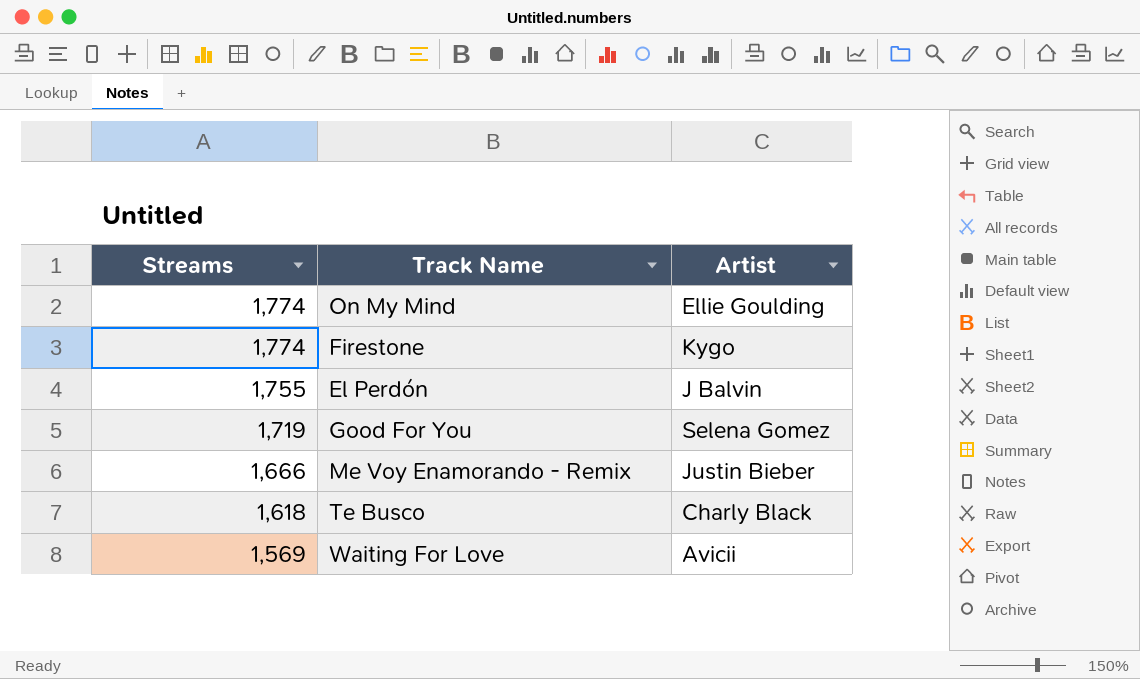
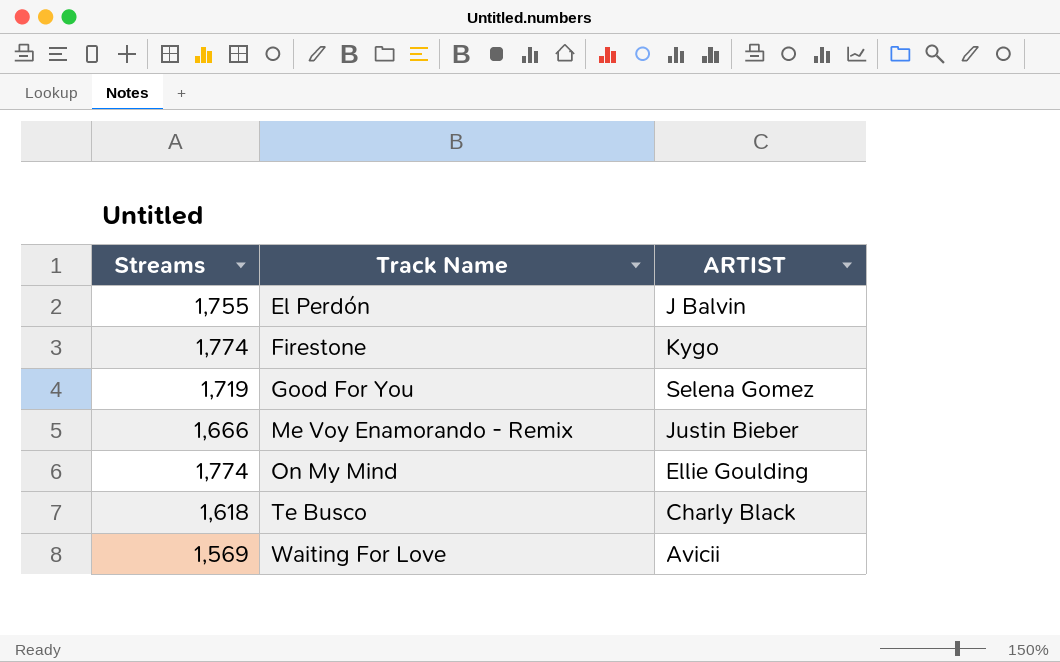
row order: Streams descending -> Track Name ascending
column name: Artist -> ARTIST

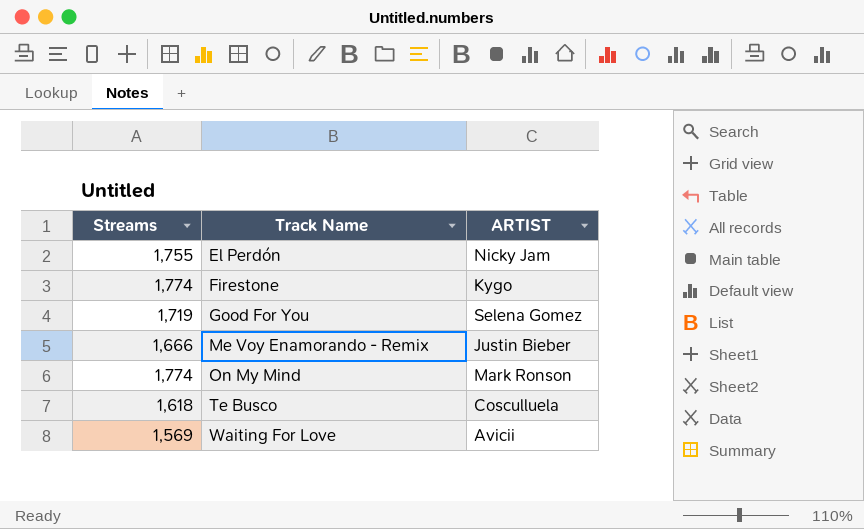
El Perdón | ARTIST: J Balvin -> Nicky Jam
On My Mind | ARTIST: Ellie Goulding -> Mark Ronson
Te Busco | ARTIST: Charly Black -> Cosculluela

